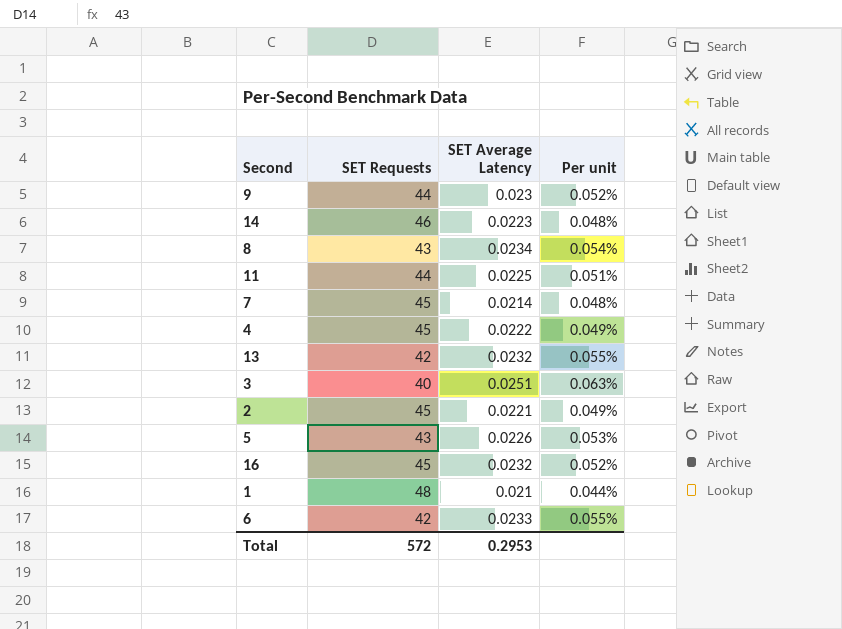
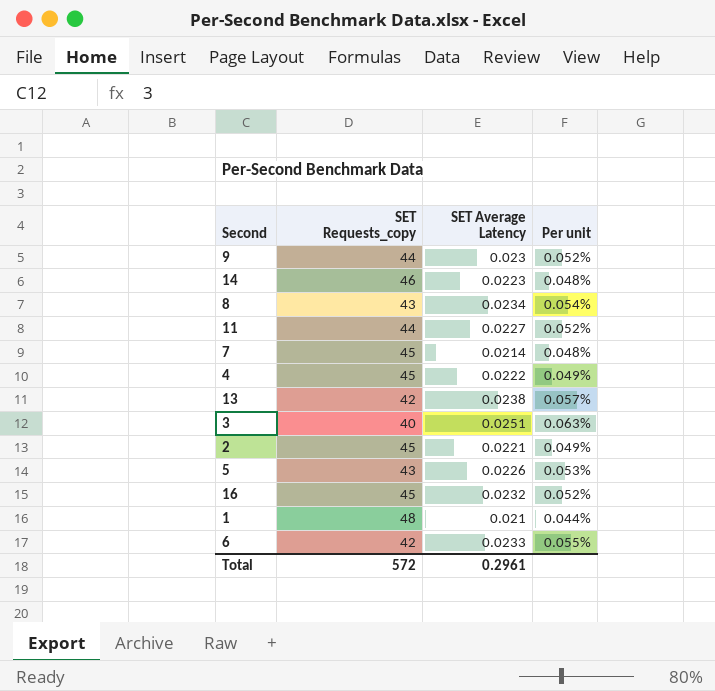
column name: SET Requests -> SET Requests_copy
11 | SET Average Latency: 0.0225 -> 0.0227
11 | Per unit: 0.051% -> 0.052%
13 | SET Average Latency: 0.0232 -> 0.0238
13 | Per unit: 0.055% -> 0.057%
Total | SET Average Latency: 0.2953 -> 0.2961

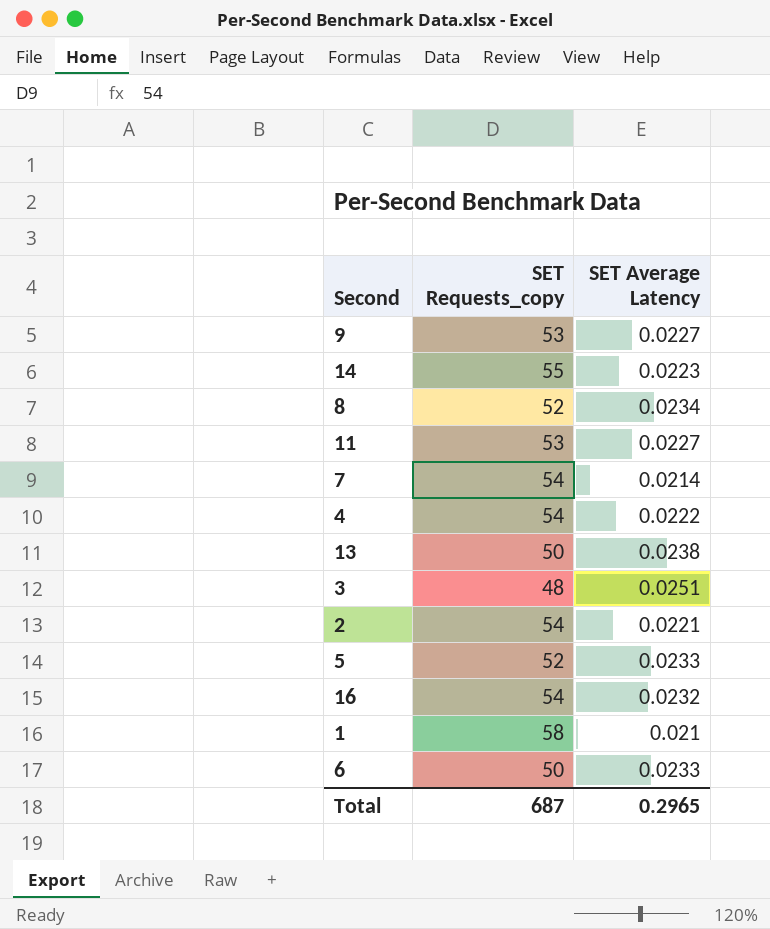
column Per unit | formula: [SET Average Latency] / [SET Requests_copy] -> none
9 | SET Requests_copy: 44 -> 53
9 | SET Average Latency: 0.023 -> 0.0227
14 | SET Requests_copy: 46 -> 55
8 | SET Requests_copy: 43 -> 52
11 | SET Requests_copy: 44 -> 53
7 | SET Requests_copy: 45 -> 54
4 | SET Requests_copy: 45 -> 54
13 | SET Requests_copy: 42 -> 50
3 | SET Requests_copy: 40 -> 48
2 | SET Requests_copy: 45 -> 54
5 | SET Requests_copy: 43 -> 52
5 | SET Average Latency: 0.0226 -> 0.0233
16 | SET Requests_copy: 45 -> 54
1 | SET Requests_copy: 48 -> 58
6 | SET Requests_copy: 42 -> 50
Total | SET Requests_copy: 572 -> 687
Total | SET Average Latency: 0.2961 -> 0.2965

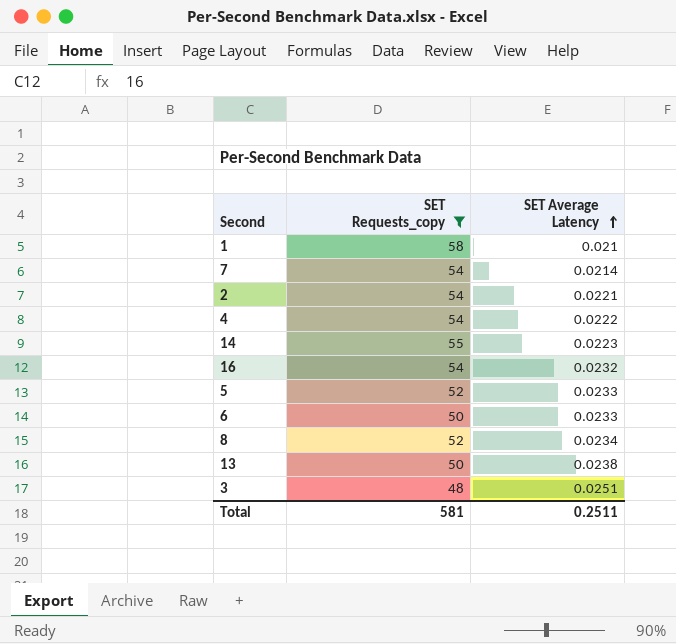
filter: none -> SET Requests_copy != 53
row order: none -> SET Average Latency ascending
Total | SET Requests_copy: 687 -> 581
Total | SET Average Latency: 0.2965 -> 0.2511

